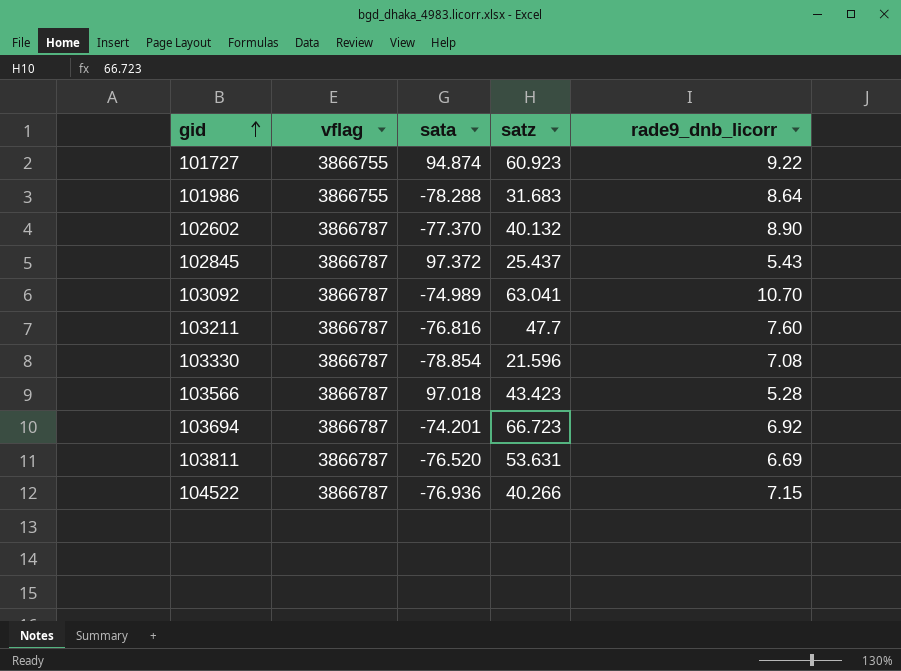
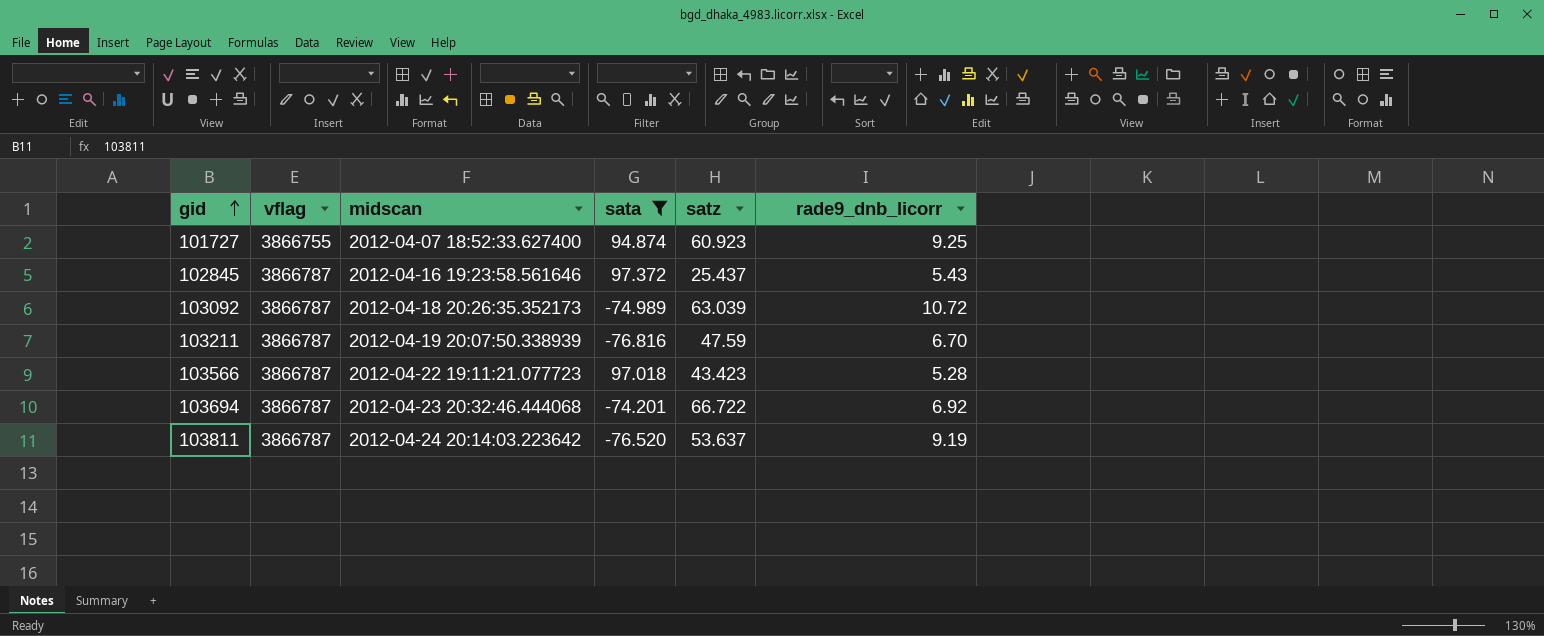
filter: none -> sata >= -76.816
column midscan | position: none -> 3
101727 | rade9_dnb_licorr: 9.22 -> 9.25
103092 | satz: 63.041 -> 63.039
103092 | rade9_dnb_licorr: 10.70 -> 10.72
103211 | satz: 47.7 -> 47.59
103211 | rade9_dnb_licorr: 7.60 -> 6.70
103694 | satz: 66.723 -> 66.722
103811 | satz: 53.631 -> 53.637
103811 | rade9_dnb_licorr: 6.69 -> 9.19

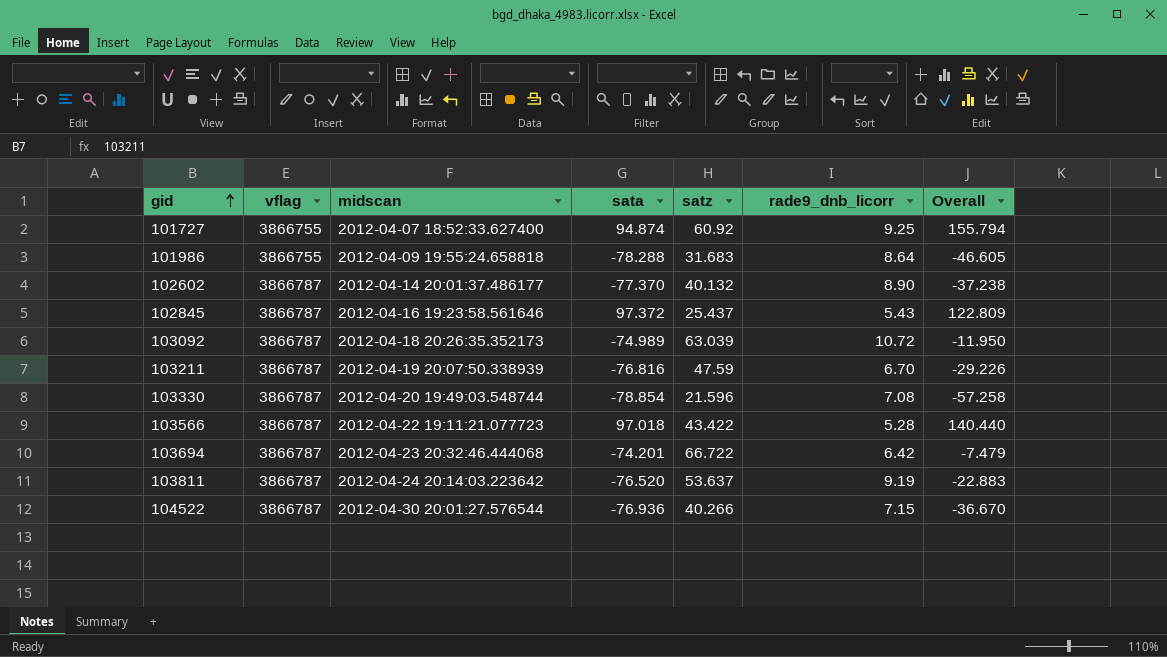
filter: sata >= -76.816 -> none
column Overall | formula: none -> [sata] + [satz]
101727 | satz: 60.923 -> 60.92
103566 | satz: 43.423 -> 43.422
103694 | rade9_dnb_licorr: 6.92 -> 6.42

